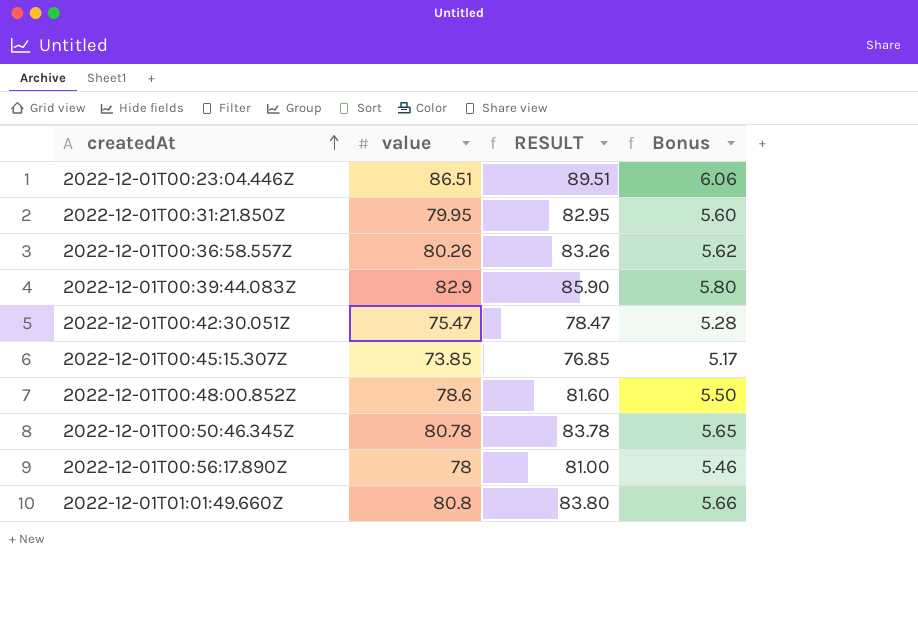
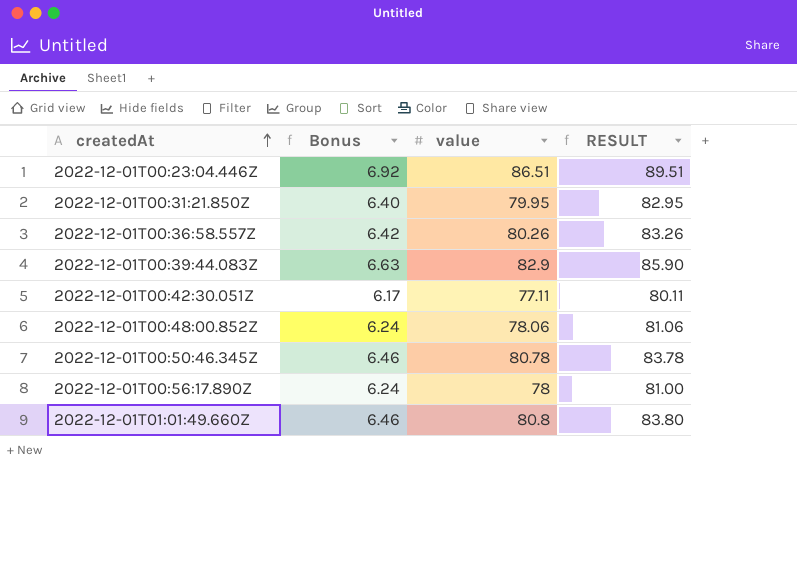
column Bonus | formula: [value] * 0.07 -> [value] * 0.08
column Bonus | position: 4 -> 2
row 2022-12-01T00:45:15.307Z: 73.85 | 76.85 | 5.17 -> none
2022-12-01T00:42:30.051Z | value: 75.47 -> 77.11
2022-12-01T00:42:30.051Z | RESULT: 78.47 -> 80.11
2022-12-01T00:48:00.852Z | value: 78.6 -> 78.06
2022-12-01T00:48:00.852Z | RESULT: 81.60 -> 81.06

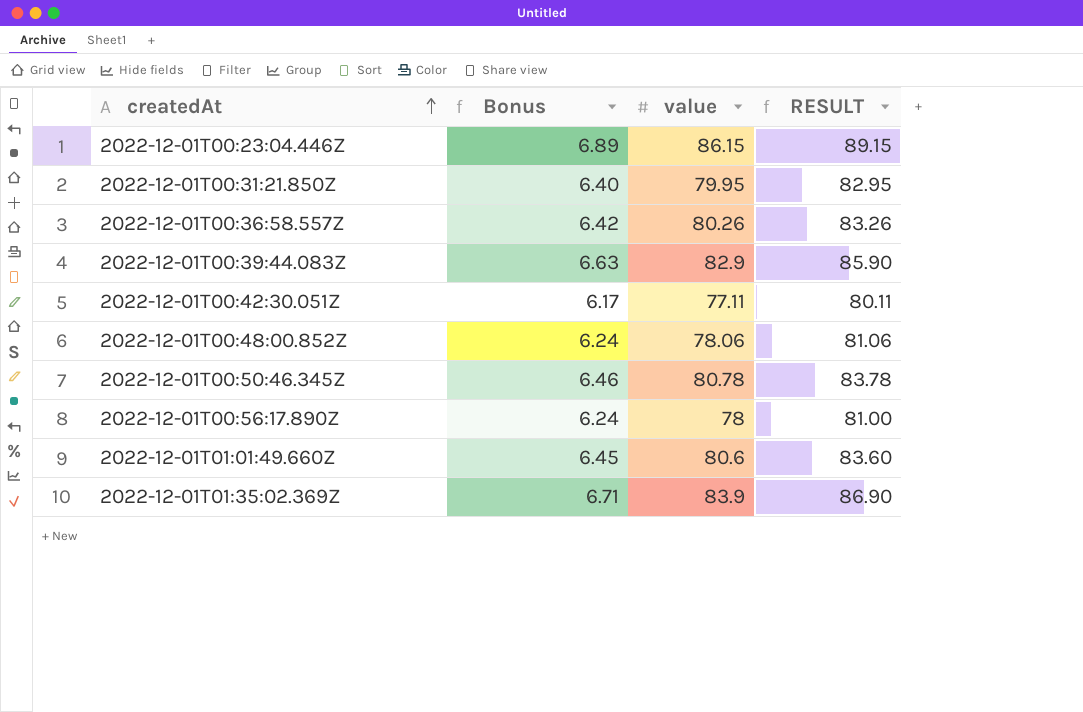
2022-12-01T00:23:04.446Z | Bonus: 6.92 -> 6.89
2022-12-01T00:23:04.446Z | value: 86.51 -> 86.15
2022-12-01T00:23:04.446Z | RESULT: 89.51 -> 89.15
2022-12-01T01:01:49.660Z | Bonus: 6.46 -> 6.45
2022-12-01T01:01:49.660Z | value: 80.8 -> 80.6
2022-12-01T01:01:49.660Z | RESULT: 83.80 -> 83.60
row 2022-12-01T01:35:02.369Z: none -> 6.71 | 83.9 | 86.90

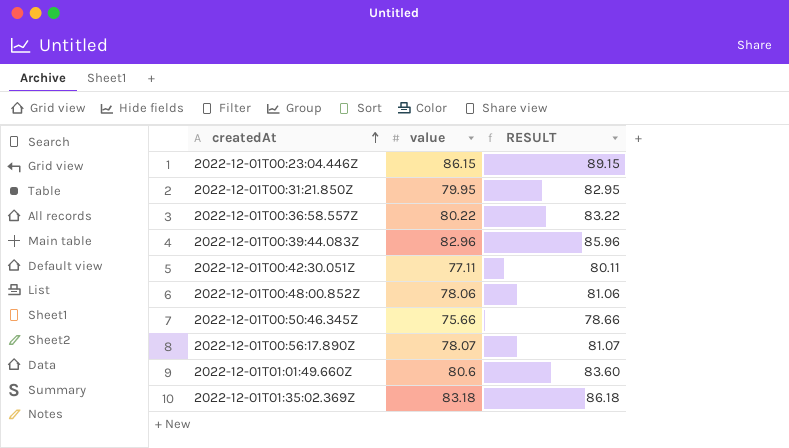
column Bonus | formula: [value] * 0.08 -> none
2022-12-01T00:36:58.557Z | value: 80.26 -> 80.22
2022-12-01T00:36:58.557Z | RESULT: 83.26 -> 83.22
2022-12-01T00:39:44.083Z | value: 82.9 -> 82.96
2022-12-01T00:39:44.083Z | RESULT: 85.90 -> 85.96
2022-12-01T00:50:46.345Z | value: 80.78 -> 75.66
2022-12-01T00:50:46.345Z | RESULT: 83.78 -> 78.66
2022-12-01T00:56:17.890Z | value: 78 -> 78.07
2022-12-01T00:56:17.890Z | RESULT: 81.00 -> 81.07
2022-12-01T01:35:02.369Z | value: 83.9 -> 83.18
2022-12-01T01:35:02.369Z | RESULT: 86.90 -> 86.18

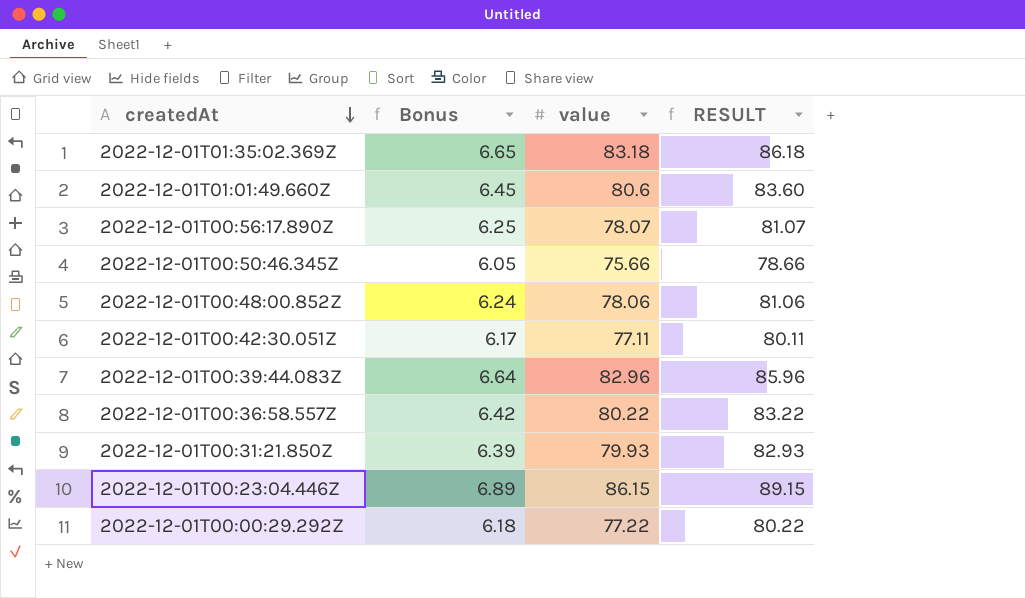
row order: createdAt ascending -> createdAt descending
column Bonus | formula: none -> [value] * 0.08
2022-12-01T00:31:21.850Z | value: 79.95 -> 79.93
2022-12-01T00:31:21.850Z | RESULT: 82.95 -> 82.93
row 2022-12-01T00:00:29.292Z: none -> 6.18 | 77.22 | 80.22

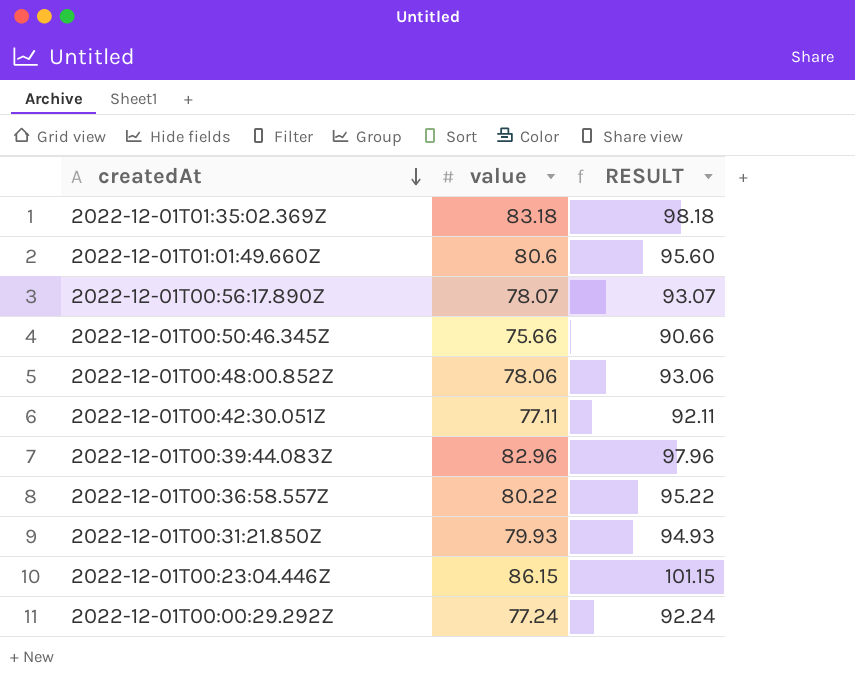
column Bonus | formula: [value] * 0.08 -> none
column RESULT | formula: [value] + 3 -> [value] + 15
2022-12-01T00:00:29.292Z | value: 77.22 -> 77.24

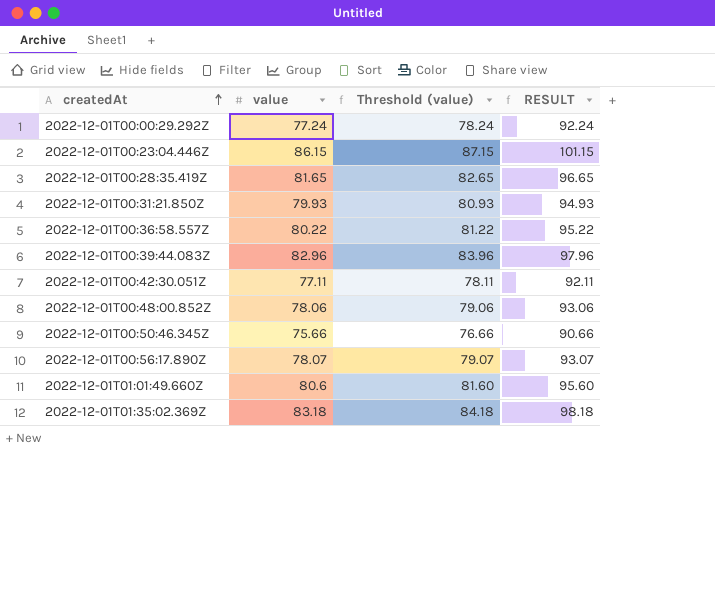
row order: createdAt descending -> createdAt ascending
column Threshold (value) | formula: none -> [value] + 1
row 2022-12-01T00:28:35.419Z: none -> 81.65 | 82.65 | 96.65

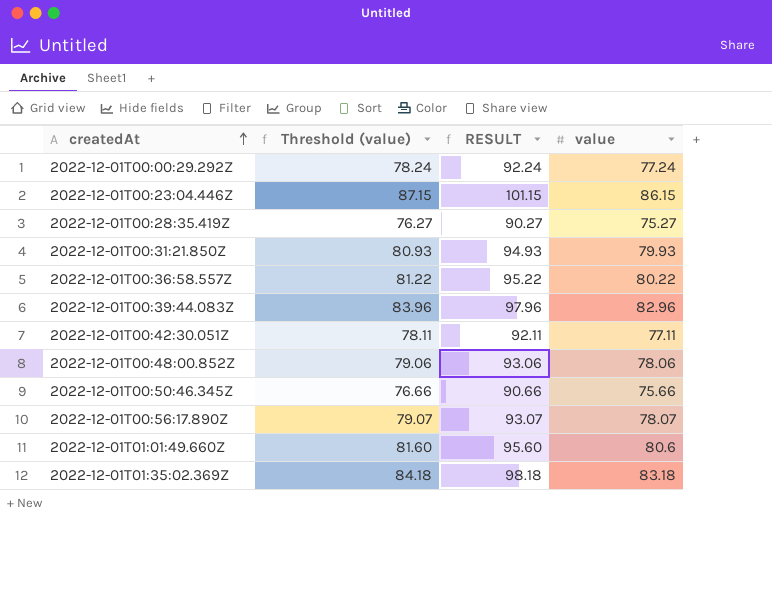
column value | position: 2 -> 4
2022-12-01T00:28:35.419Z | Threshold (value): 82.65 -> 76.27
2022-12-01T00:28:35.419Z | RESULT: 96.65 -> 90.27
2022-12-01T00:28:35.419Z | value: 81.65 -> 75.27

